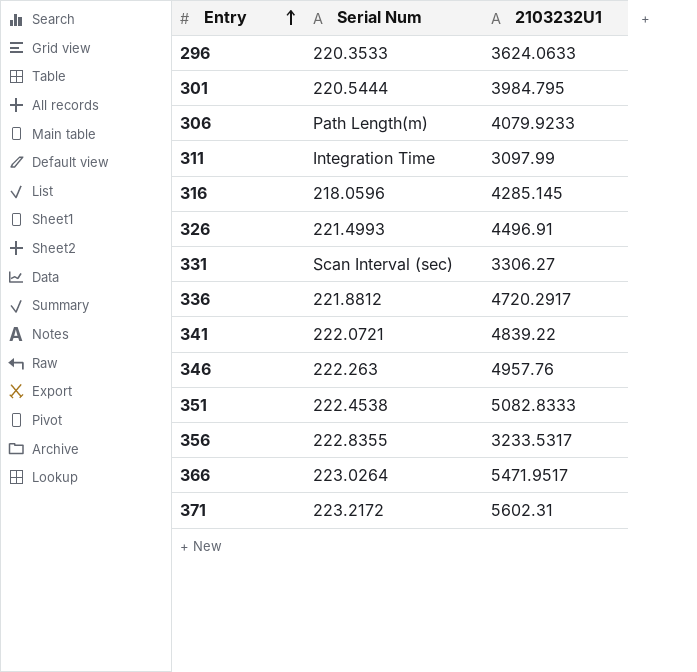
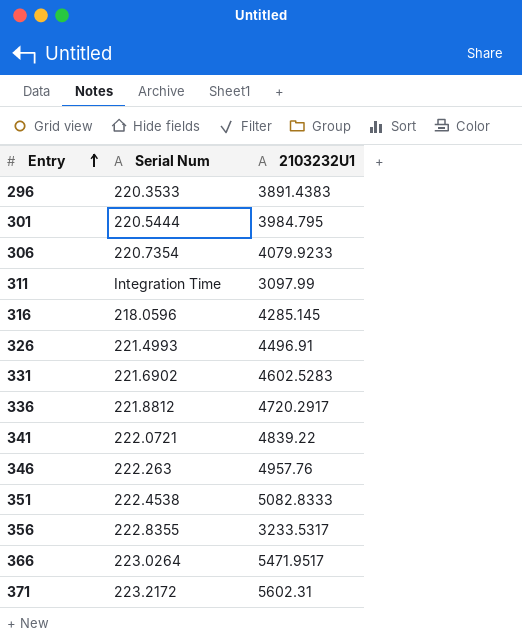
296 | 2103232U1: 3624.0633 -> 3891.4383
306 | Serial Num: Path Length(m) -> 220.7354
331 | Serial Num: Scan Interval (sec) -> 221.6902
331 | 2103232U1: 3306.27 -> 4602.5283

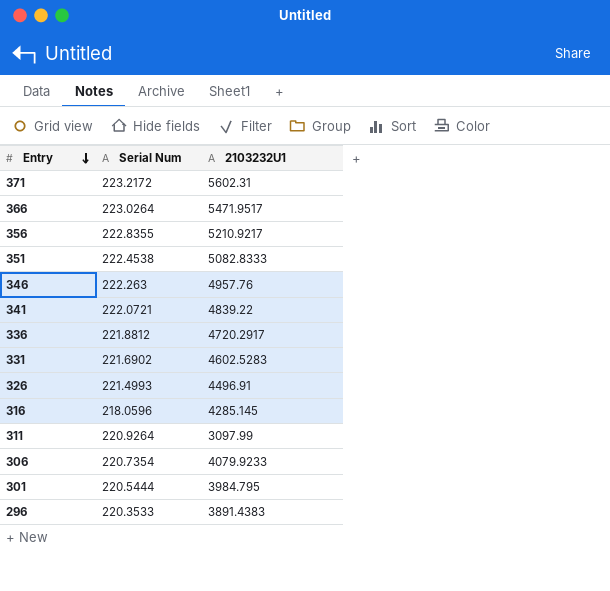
row order: Entry ascending -> Entry descending
356 | 2103232U1: 3233.5317 -> 5210.9217
311 | Serial Num: Integration Time -> 220.9264

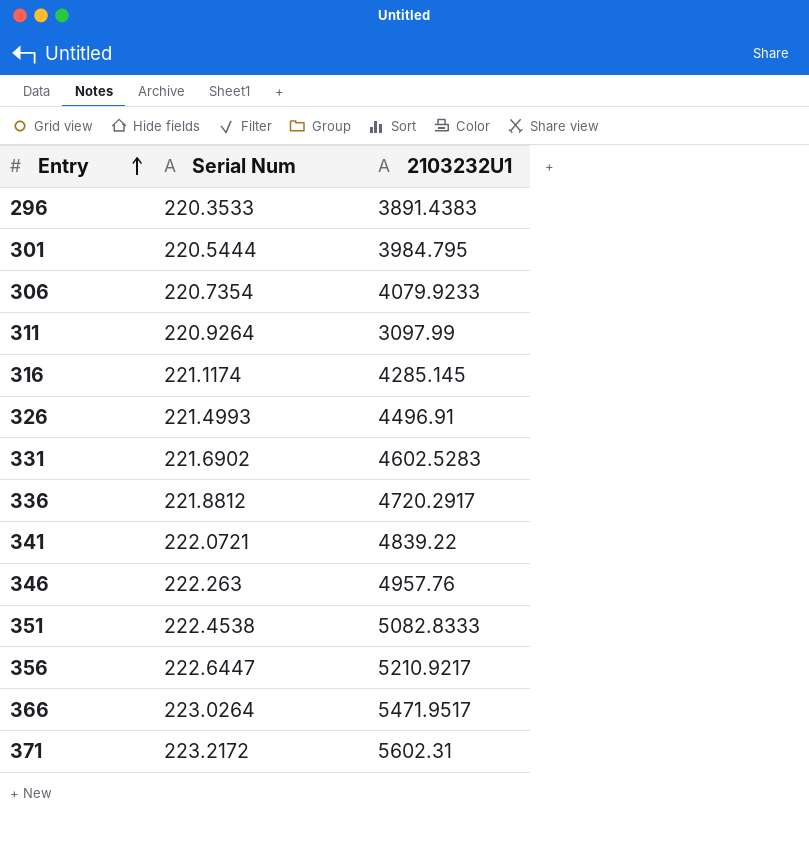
row order: Entry descending -> Entry ascending
316 | Serial Num: 218.0596 -> 221.1174
356 | Serial Num: 222.8355 -> 222.6447

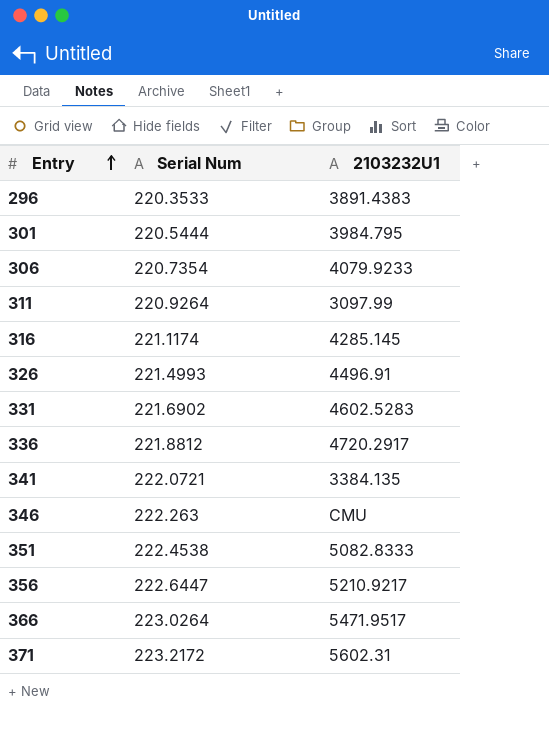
341 | 2103232U1: 4839.22 -> 3384.135
346 | 2103232U1: 4957.76 -> CMU

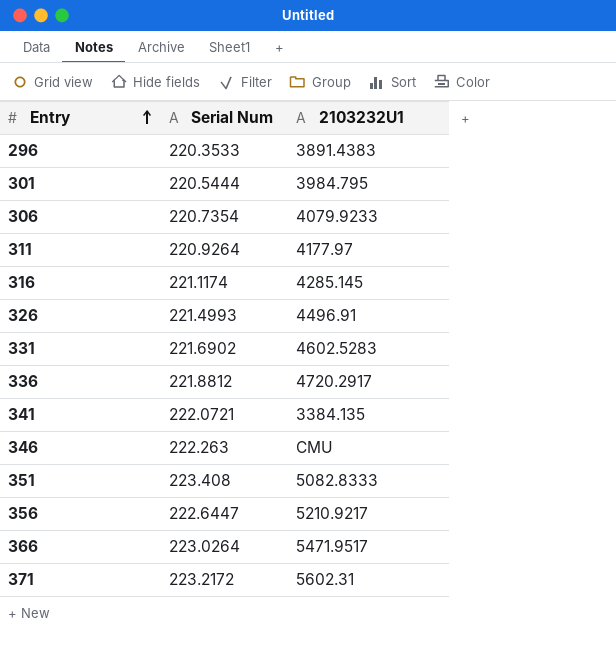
311 | 2103232U1: 3097.99 -> 4177.97
351 | Serial Num: 222.4538 -> 223.408

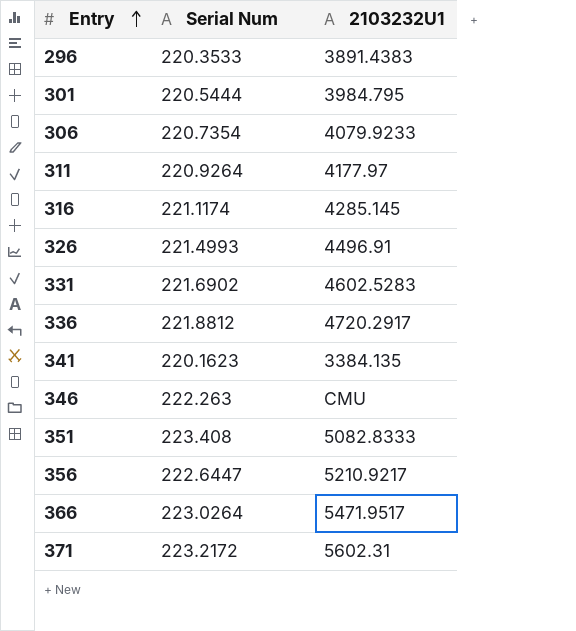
341 | Serial Num: 222.0721 -> 220.1623

